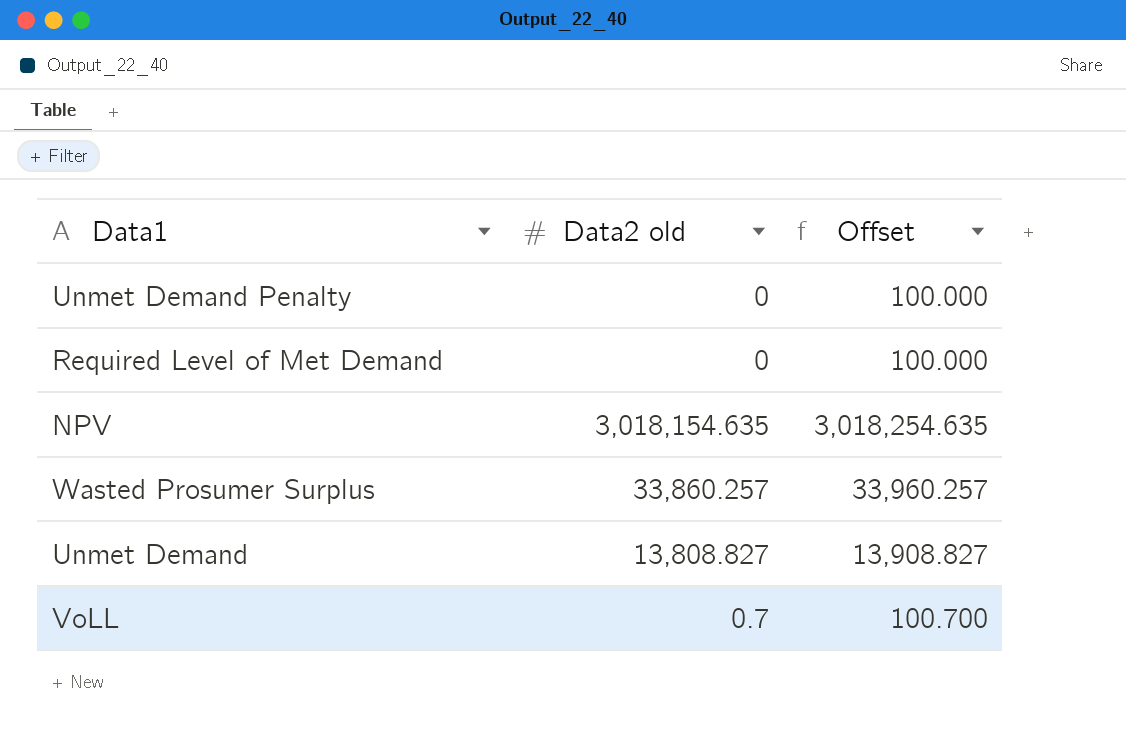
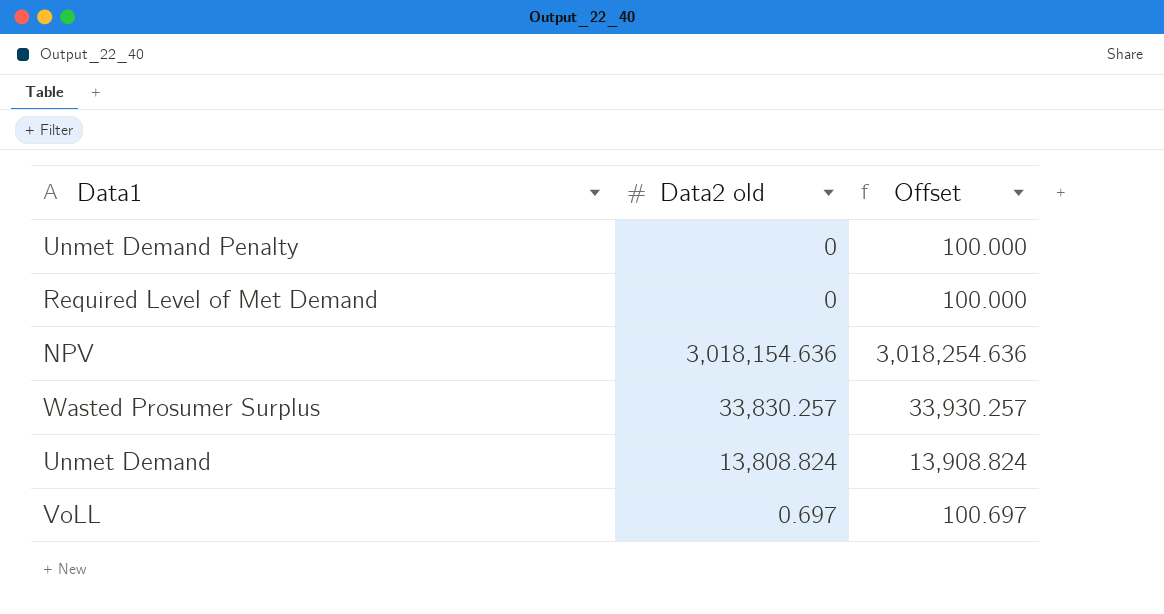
NPV | Data2 old: 3,018,154.635 -> 3,018,154.636
NPV | Offset: 3,018,254.635 -> 3,018,254.636
Wasted Prosumer Surplus | Data2 old: 33,860.257 -> 33,830.257
Wasted Prosumer Surplus | Offset: 33,960.257 -> 33,930.257
Unmet Demand | Data2 old: 13,808.827 -> 13,808.824
Unmet Demand | Offset: 13,908.827 -> 13,908.824
VoLL | Data2 old: 0.7 -> 0.697
VoLL | Offset: 100.700 -> 100.697

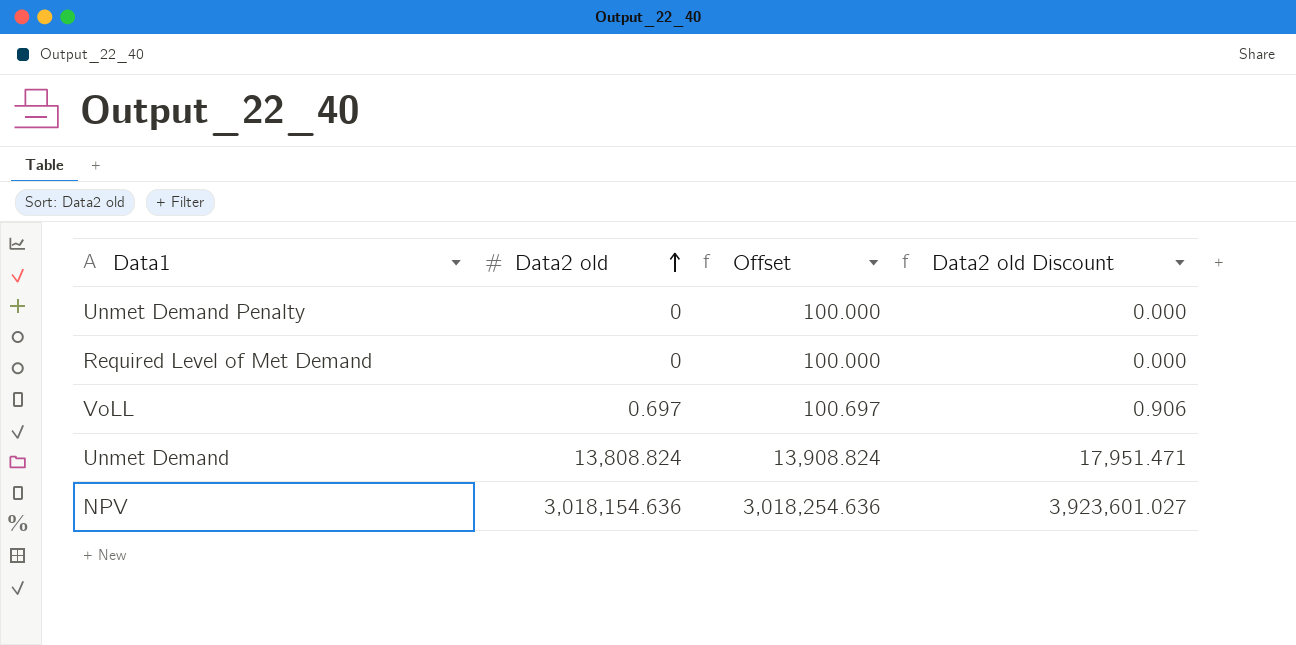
row order: none -> Data2 old ascending
column Data2 old Discount | formula: none -> [Data2 old] * 1.3
row Wasted Prosumer Surplus: 33,830.257 | 33,930.257 -> none

